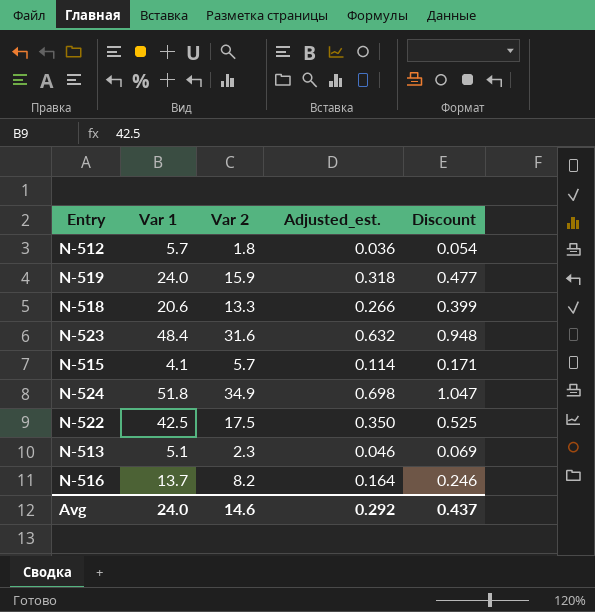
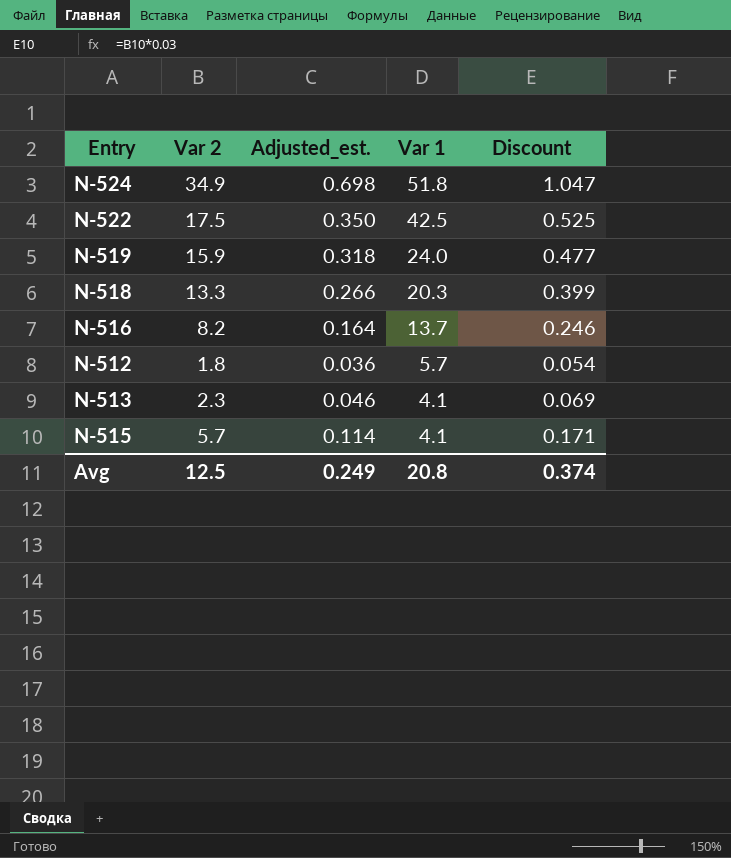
row order: none -> Var 1 descending
column Var 1 | position: 2 -> 4
row N-523: 48.4 | 31.6 | 0.632 | 0.948 -> none
N-518 | Var 1: 20.6 -> 20.3
N-513 | Var 1: 5.1 -> 4.1
Avg | Var 2: 14.6 -> 12.5
Avg | Adjusted_est.: 0.292 -> 0.249
Avg | Var 1: 24.0 -> 20.8
Avg | Discount: 0.437 -> 0.374

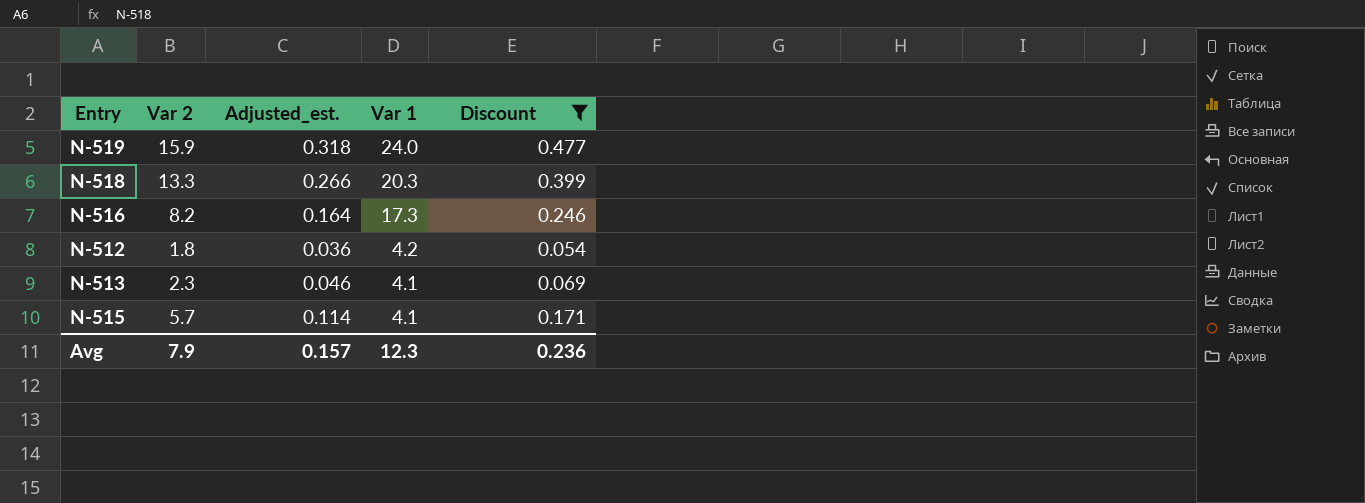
filter: none -> Discount <= 0.477
N-516 | Var 1: 13.7 -> 17.3
N-512 | Var 1: 5.7 -> 4.2
Avg | Var 2: 12.5 -> 7.9
Avg | Adjusted_est.: 0.249 -> 0.157
Avg | Var 1: 20.8 -> 12.3
Avg | Discount: 0.374 -> 0.236

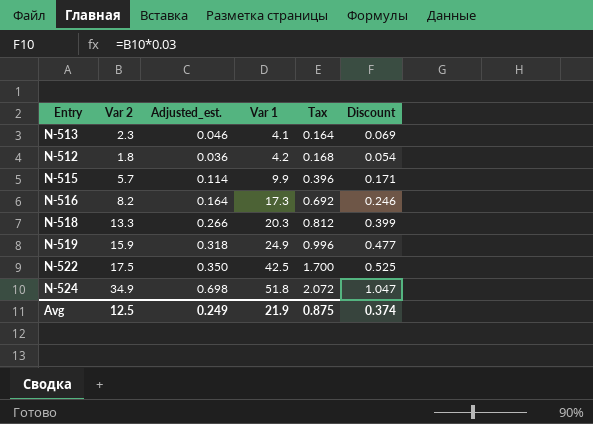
filter: Discount <= 0.477 -> none
row order: Var 1 descending -> Var 1 ascending
column Tax | formula: none -> [Var 1] * 0.04
N-515 | Var 1: 4.1 -> 9.9
N-519 | Var 1: 24.0 -> 24.9
Avg | Var 2: 7.9 -> 12.5
Avg | Adjusted_est.: 0.157 -> 0.249
Avg | Var 1: 12.3 -> 21.9
Avg | Discount: 0.236 -> 0.374

